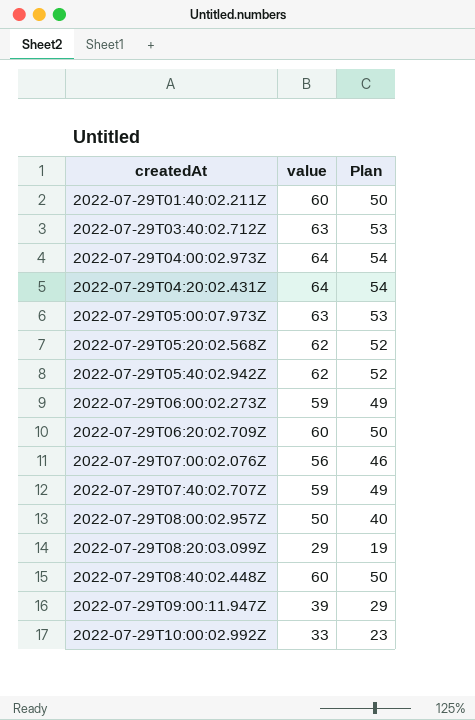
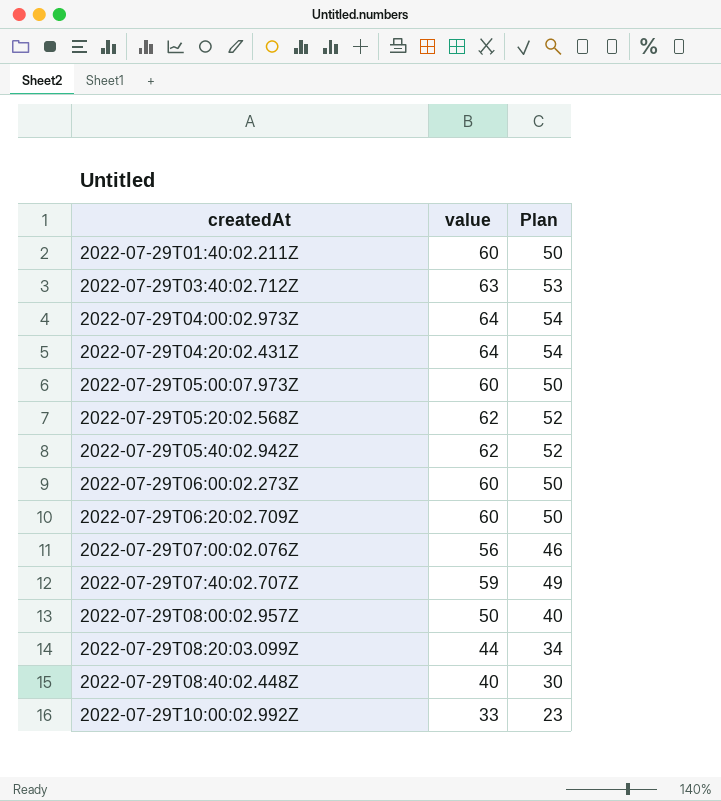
row 2022-07-29T09:00:11.947Z: 39 | 29 -> none
2022-07-29T05:00:07.973Z | value: 63 -> 60
2022-07-29T05:00:07.973Z | Plan: 53 -> 50
2022-07-29T06:00:02.273Z | value: 59 -> 60
2022-07-29T06:00:02.273Z | Plan: 49 -> 50
2022-07-29T08:20:03.099Z | value: 29 -> 44
2022-07-29T08:20:03.099Z | Plan: 19 -> 34
2022-07-29T08:40:02.448Z | value: 60 -> 40
2022-07-29T08:40:02.448Z | Plan: 50 -> 30

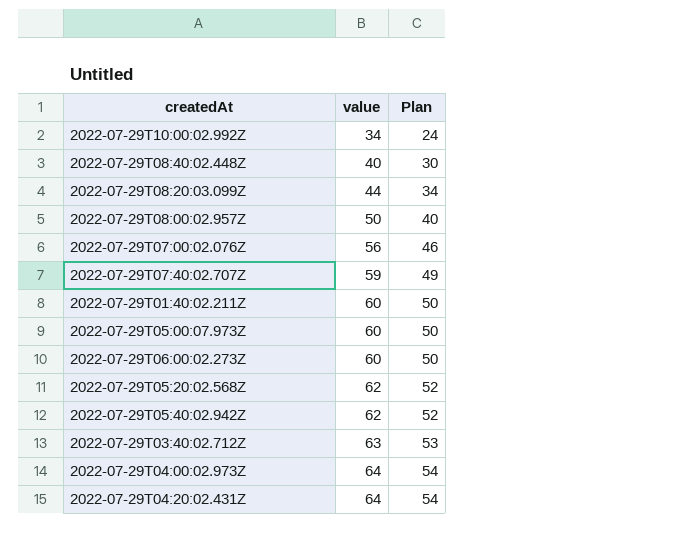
row order: createdAt ascending -> value ascending
row 2022-07-29T06:20:02.709Z: 60 | 50 -> none
2022-07-29T10:00:02.992Z | value: 33 -> 34
2022-07-29T10:00:02.992Z | Plan: 23 -> 24

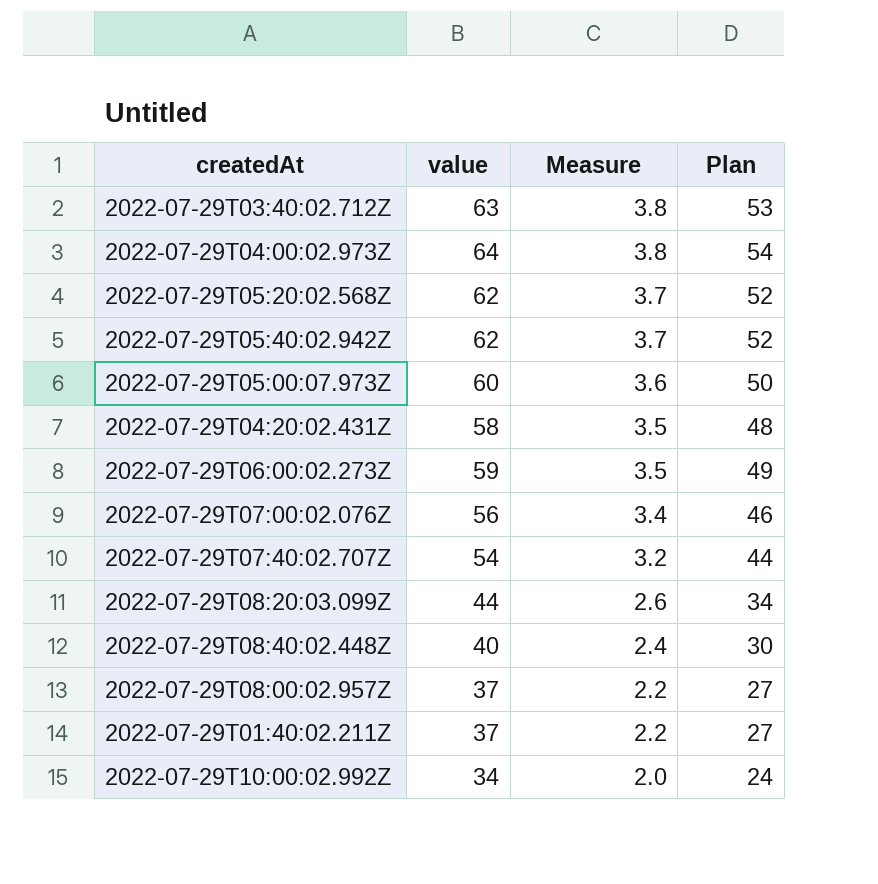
row order: value ascending -> Measure descending
column Measure | formula: none -> [value] * 0.06
2022-07-29T04:20:02.431Z | value: 64 -> 58
2022-07-29T04:20:02.431Z | Plan: 54 -> 48
2022-07-29T06:00:02.273Z | value: 60 -> 59
2022-07-29T06:00:02.273Z | Plan: 50 -> 49
2022-07-29T07:40:02.707Z | value: 59 -> 54
2022-07-29T07:40:02.707Z | Plan: 49 -> 44
2022-07-29T08:00:02.957Z | value: 50 -> 37
2022-07-29T08:00:02.957Z | Plan: 40 -> 27
2022-07-29T01:40:02.211Z | value: 60 -> 37
2022-07-29T01:40:02.211Z | Plan: 50 -> 27

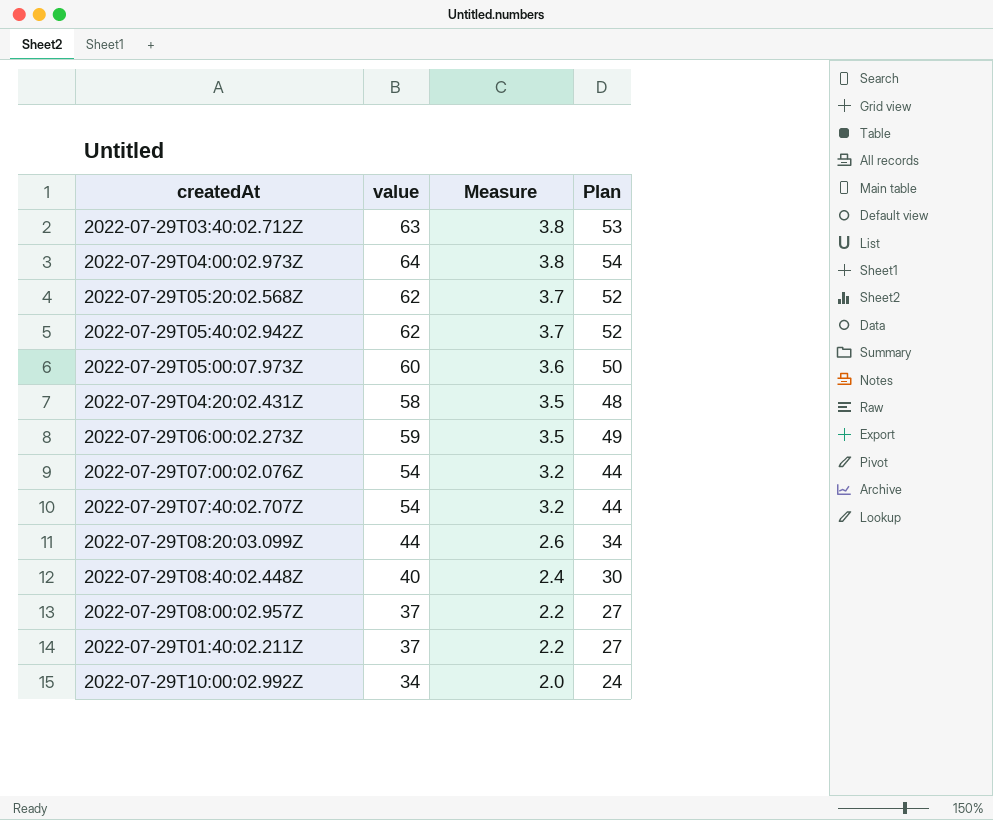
2022-07-29T07:00:02.076Z | value: 56 -> 54
2022-07-29T07:00:02.076Z | Measure: 3.4 -> 3.2
2022-07-29T07:00:02.076Z | Plan: 46 -> 44

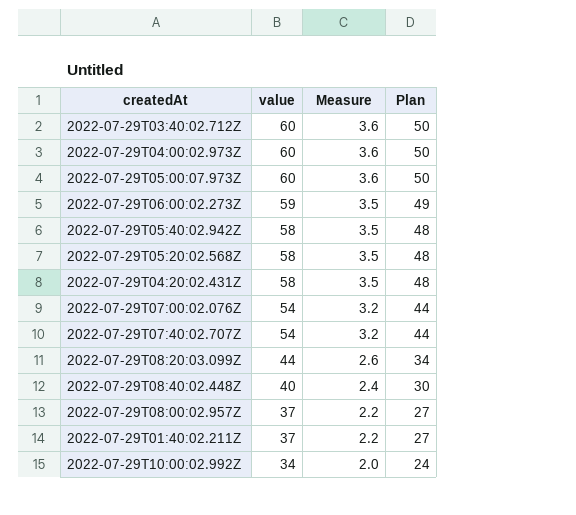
row order: Measure descending -> value descending
2022-07-29T03:40:02.712Z | value: 63 -> 60
2022-07-29T03:40:02.712Z | Measure: 3.8 -> 3.6
2022-07-29T03:40:02.712Z | Plan: 53 -> 50
2022-07-29T04:00:02.973Z | value: 64 -> 60
2022-07-29T04:00:02.973Z | Measure: 3.8 -> 3.6
2022-07-29T04:00:02.973Z | Plan: 54 -> 50
2022-07-29T05:40:02.942Z | value: 62 -> 58
2022-07-29T05:40:02.942Z | Measure: 3.7 -> 3.5
2022-07-29T05:40:02.942Z | Plan: 52 -> 48
2022-07-29T05:20:02.568Z | value: 62 -> 58
2022-07-29T05:20:02.568Z | Measure: 3.7 -> 3.5
2022-07-29T05:20:02.568Z | Plan: 52 -> 48

